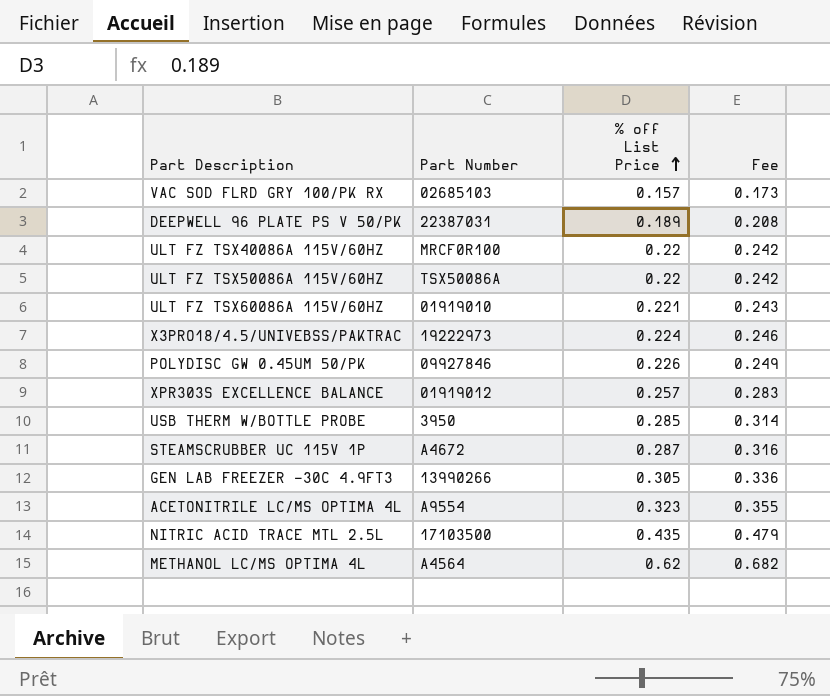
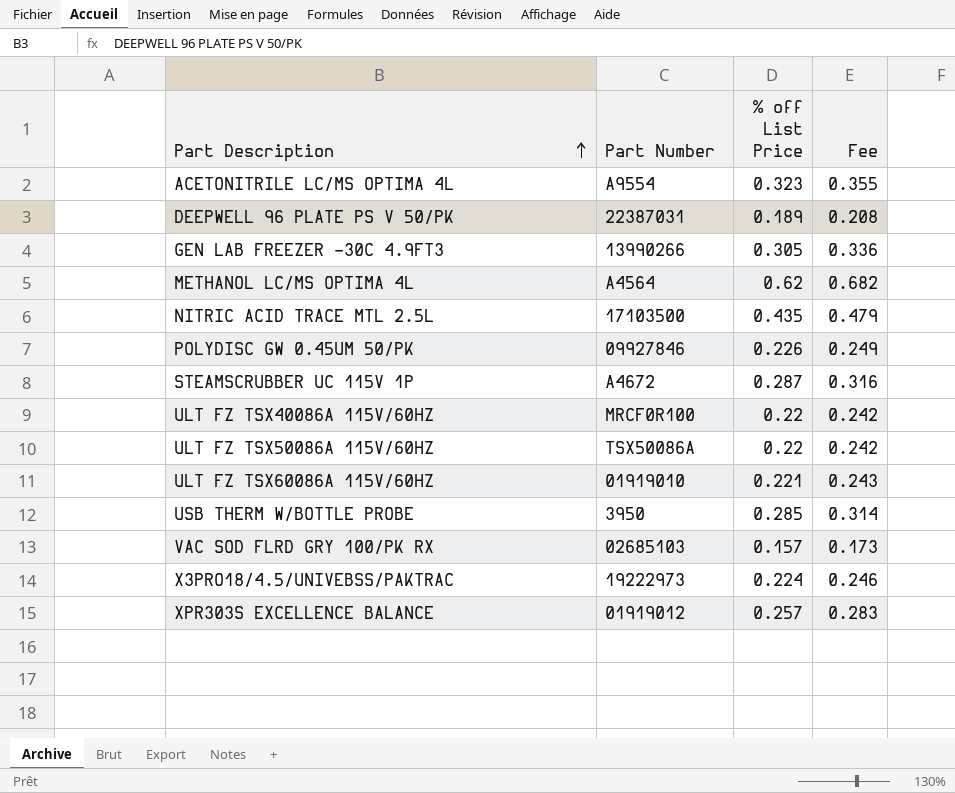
row order: % off List Price ascending -> Part Description ascending

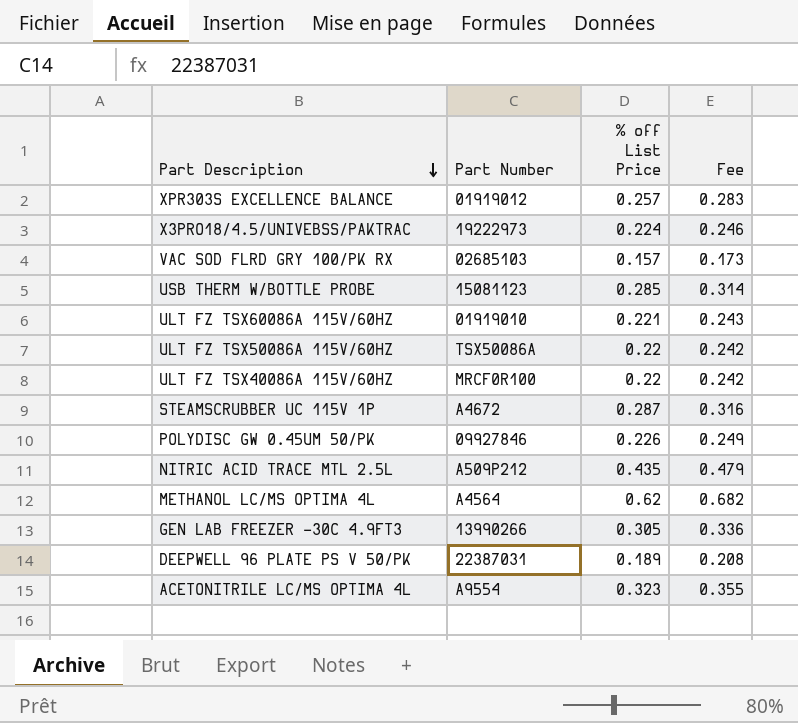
row order: Part Description ascending -> Part Description descending
USB THERM W/BOTTLE PROBE | Part Number: 3950 -> 15081123
NITRIC ACID TRACE MTL 2.5L | Part Number: 17103500 -> A509P212

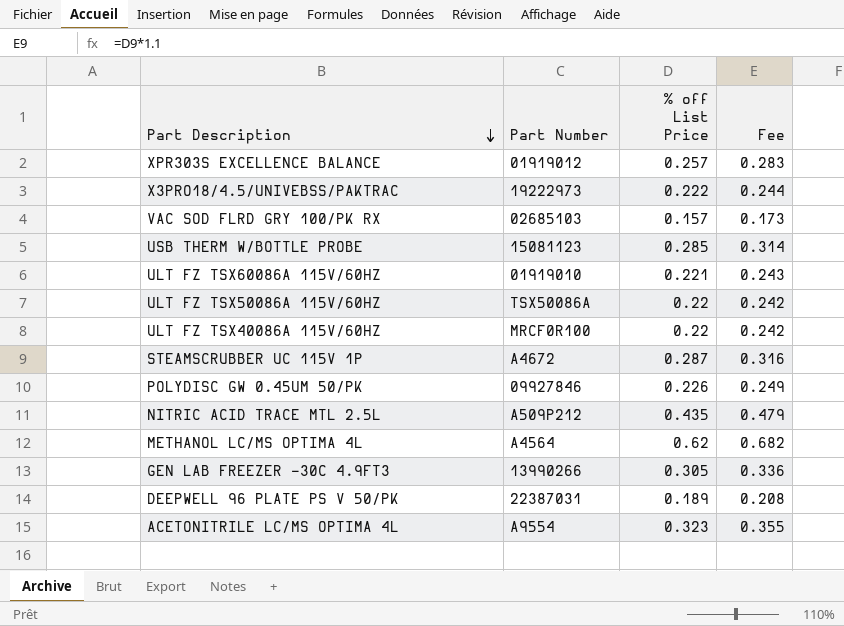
X3PRO18/4.5/UNIVEBSS/PAKTRAC | % off List Price: 0.224 -> 0.222
X3PRO18/4.5/UNIVEBSS/PAKTRAC | Fee: 0.246 -> 0.244

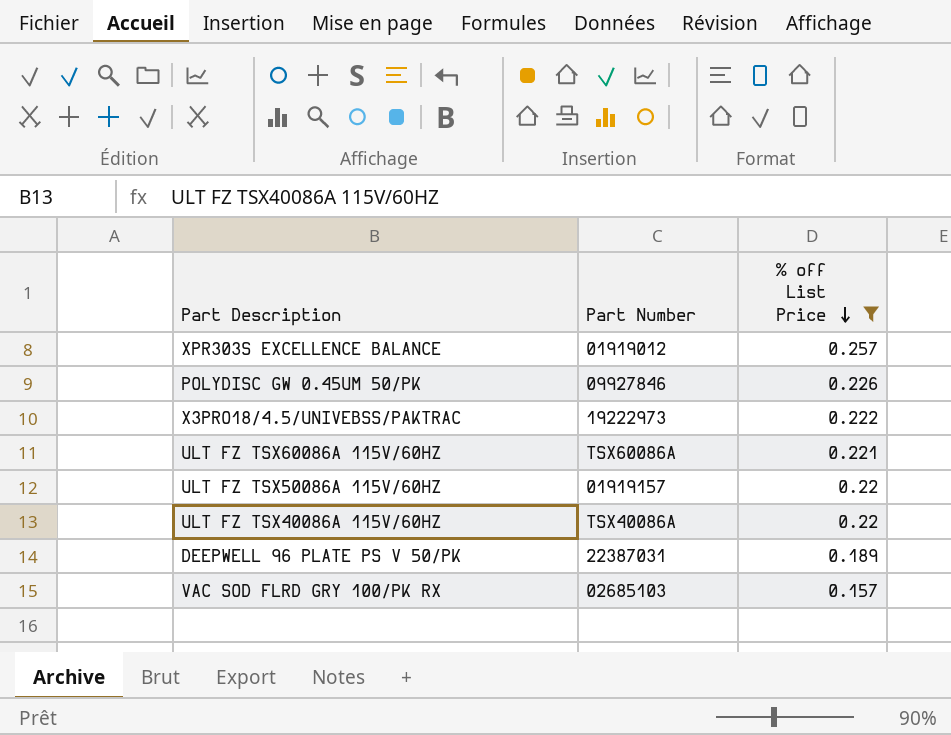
filter: none -> % off List Price <= 0.257
row order: Part Description descending -> % off List Price descending
column Fee | formula: [% off List Price] * 1.1 -> none
ULT FZ TSX60086A 115V/60HZ | Part Number: 01919010 -> TSX60086A
ULT FZ TSX50086A 115V/60HZ | Part Number: TSX50086A -> 01919157
ULT FZ TSX40086A 115V/60HZ | Part Number: MRCF0R100 -> TSX40086A

